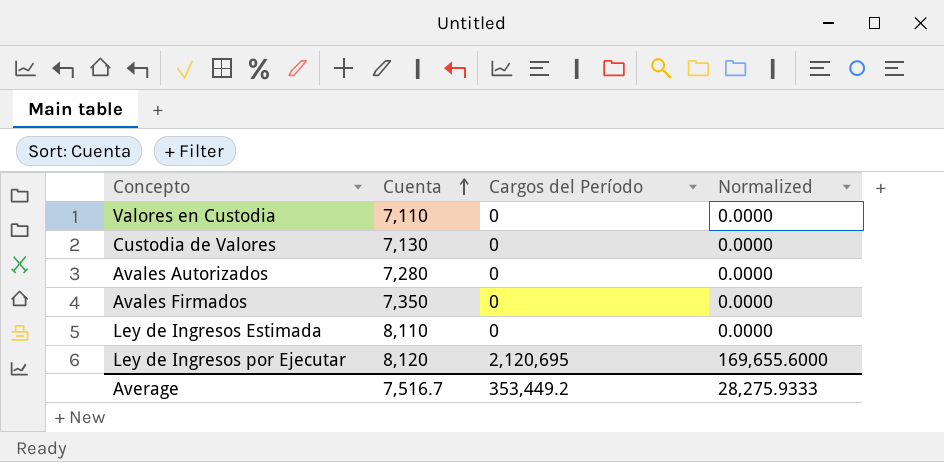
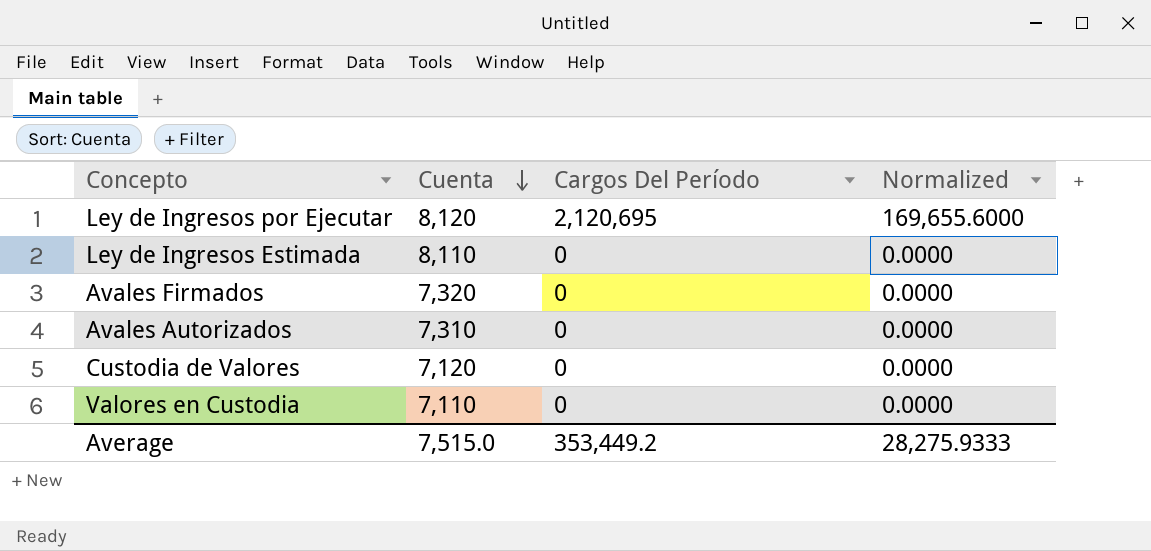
row order: Cuenta ascending -> Cuenta descending
column name: Cargos del Período -> Cargos Del Período
Avales Firmados | Cuenta: 7,350 -> 7,320
Avales Autorizados | Cuenta: 7,280 -> 7,310
Custodia de Valores | Cuenta: 7,130 -> 7,120
Average | Cuenta: 7,516.7 -> 7,515.0

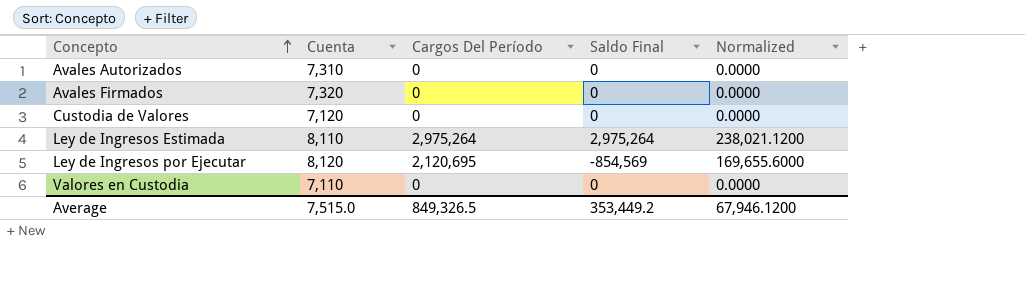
row order: Cuenta descending -> Concepto ascending
column Saldo Final | position: none -> 4
Ley de Ingresos Estimada | Cargos Del Período: 0 -> 2,975,264
Ley de Ingresos Estimada | Normalized: 0.0000 -> 238,021.1200
Average | Cargos Del Período: 353,449.2 -> 849,326.5
Average | Normalized: 28,275.9333 -> 67,946.1200

